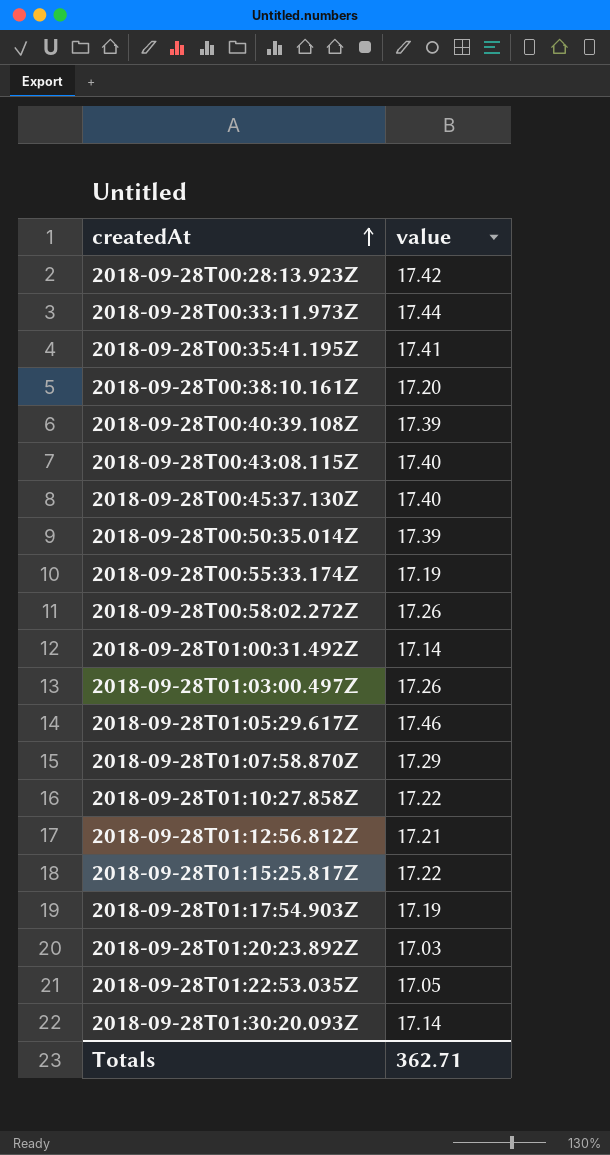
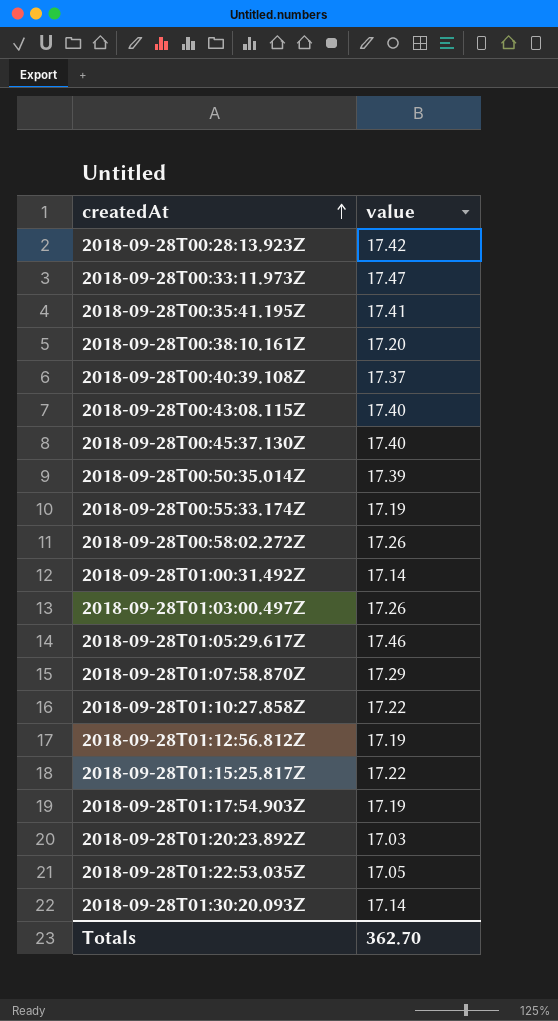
2018-09-28T00:33:11.973Z | value: 17.44 -> 17.47
2018-09-28T00:40:39.108Z | value: 17.39 -> 17.37
2018-09-28T01:12:56.812Z | value: 17.21 -> 17.19
Totals | value: 362.71 -> 362.70

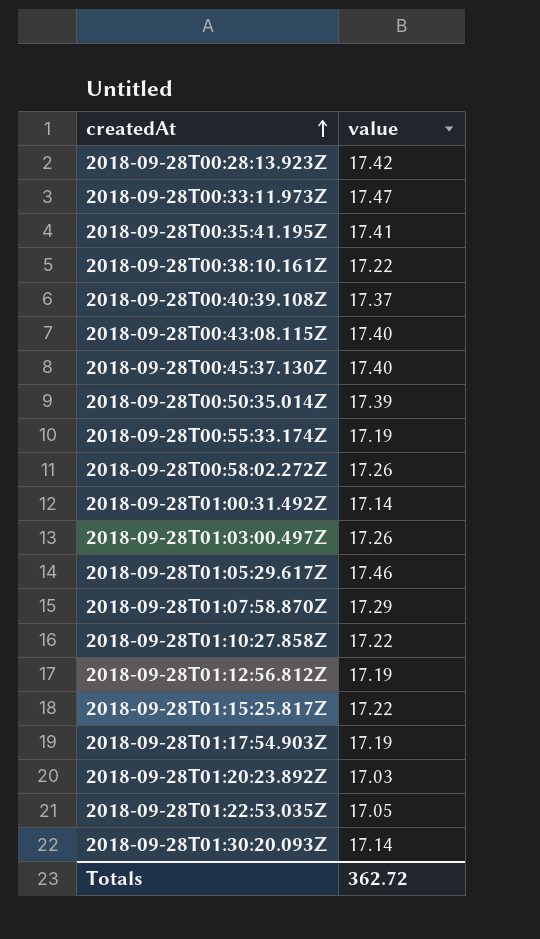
2018-09-28T00:38:10.161Z | value: 17.20 -> 17.22
Totals | value: 362.70 -> 362.72

